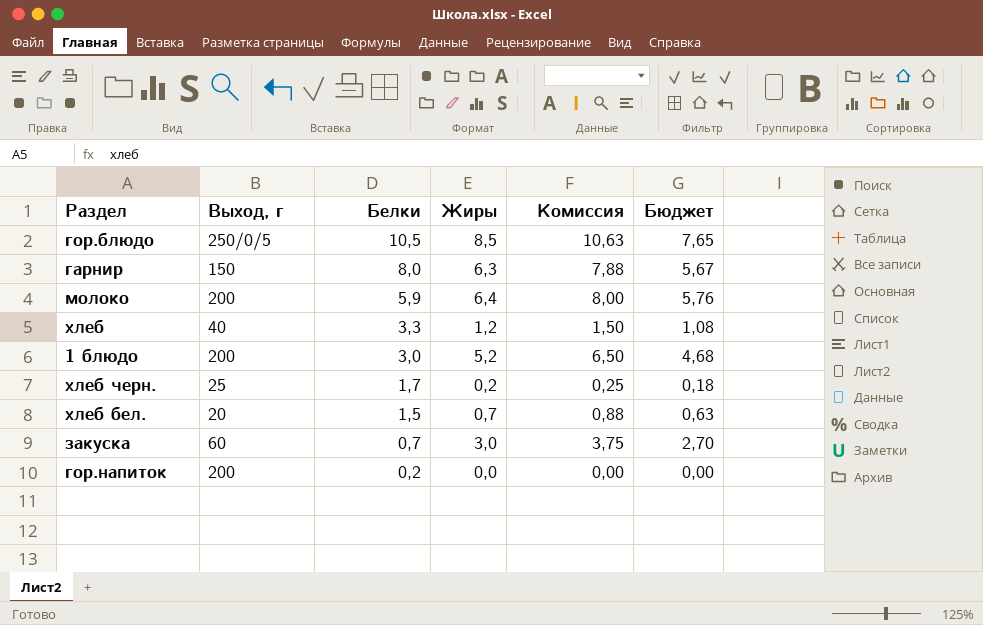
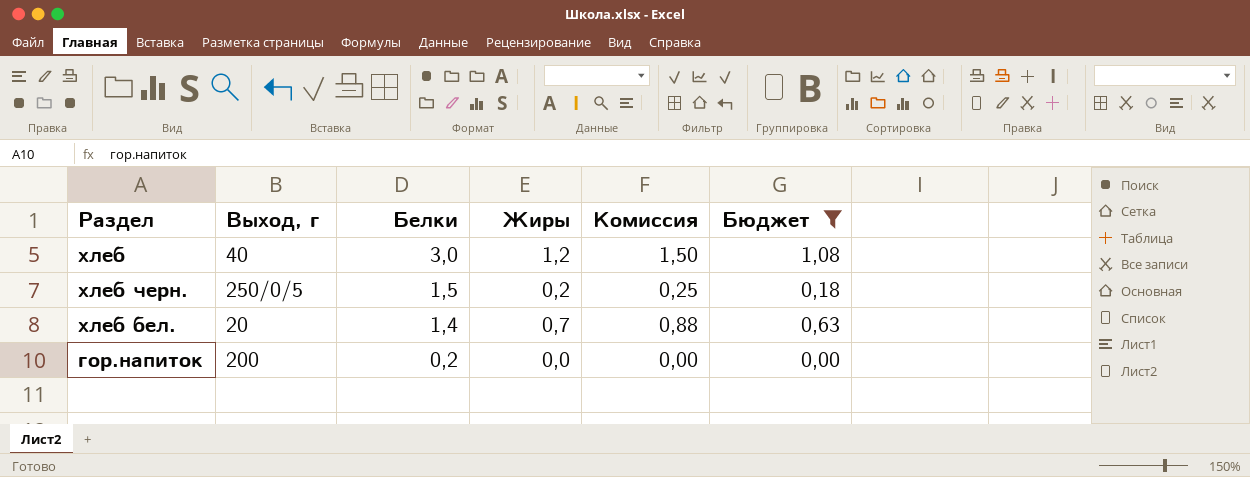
filter: none -> Бюджет <= 1,08
хлеб | Белки: 3,3 -> 3,0
хлеб черн. | Выход, г: 25 -> 250/0/5
хлеб черн. | Белки: 1,7 -> 1,5
хлеб бел. | Белки: 1,5 -> 1,4

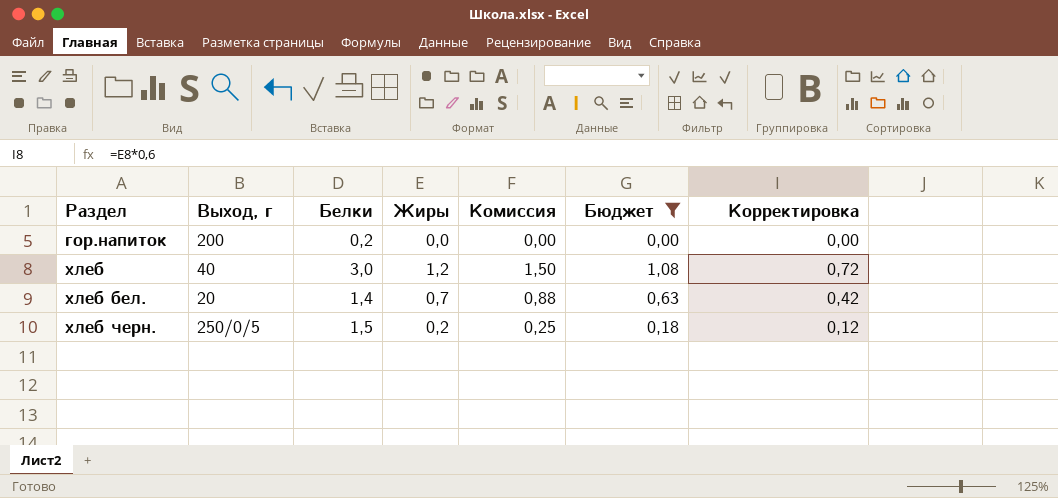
row order: Белки descending -> Раздел ascending
column Корректировка | formula: none -> [Жиры] * 0,6

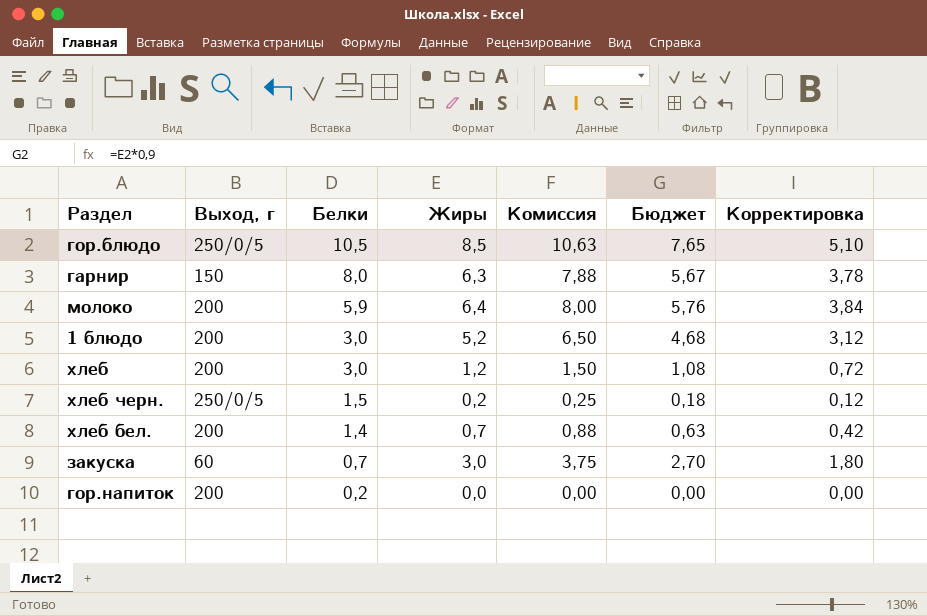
filter: Бюджет <= 1,08 -> none
row order: Раздел ascending -> Белки descending
хлеб | Выход, г: 40 -> 200
хлеб бел. | Выход, г: 20 -> 200

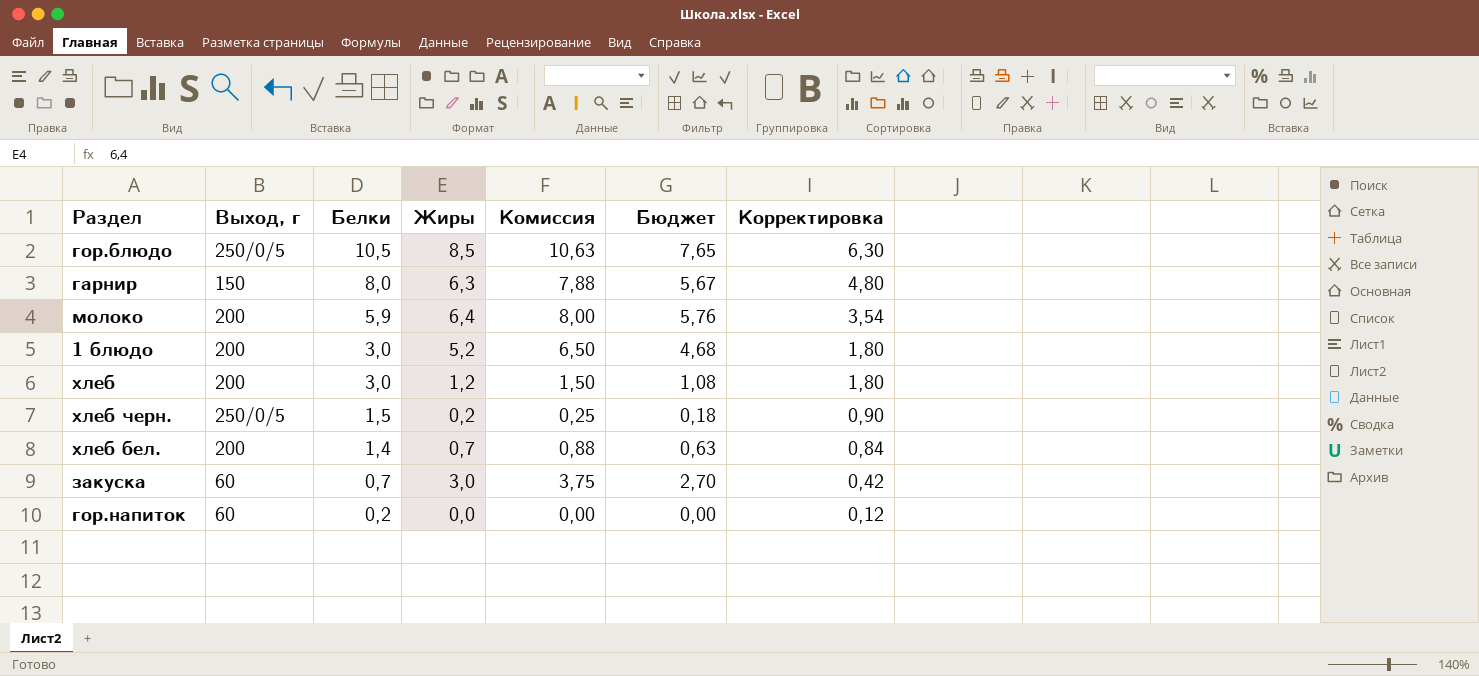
column Корректировка | formula: [Жиры] * 0,6 -> [Белки] * 0,6
гор.напиток | Выход, г: 200 -> 60

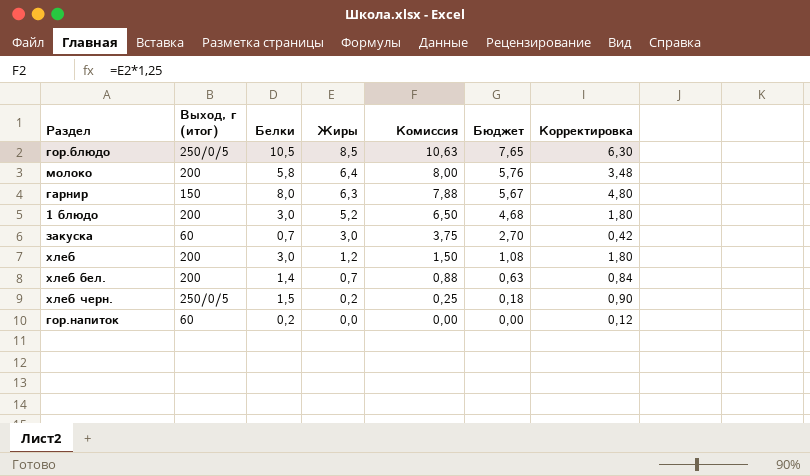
row order: Белки descending -> Жиры descending
column name: Выход, г -> Выход, г (итог)
молоко | Белки: 5,9 -> 5,8
молоко | Корректировка: 3,54 -> 3,48

